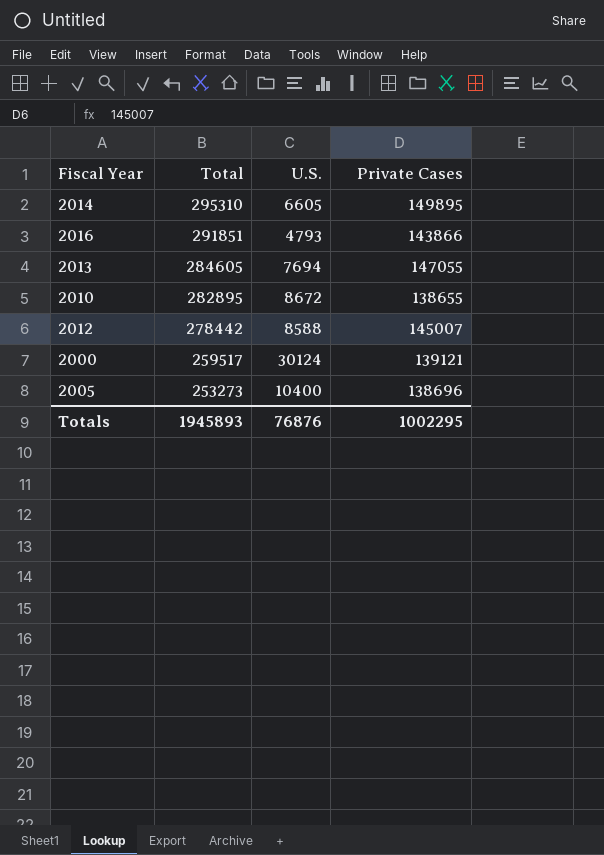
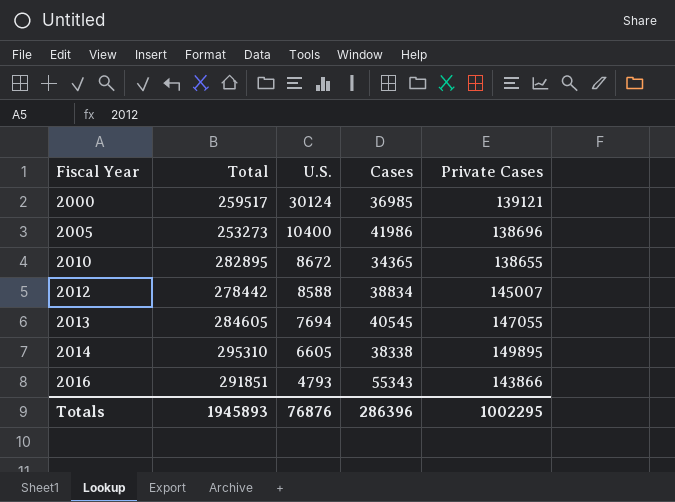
row order: Total descending -> Fiscal Year ascending
column Cases | position: none -> 4

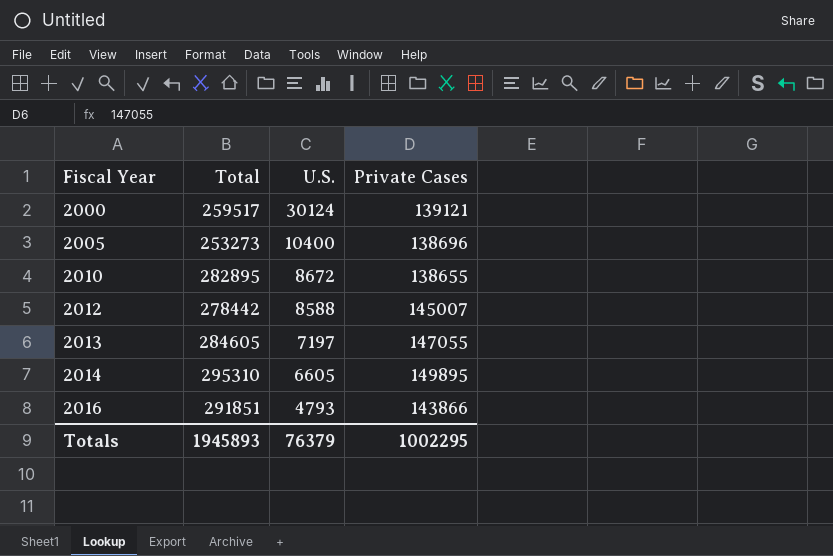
column Cases | position: 4 -> none
2013 | U.S.: 7694 -> 7197
Totals | U.S.: 76876 -> 76379

